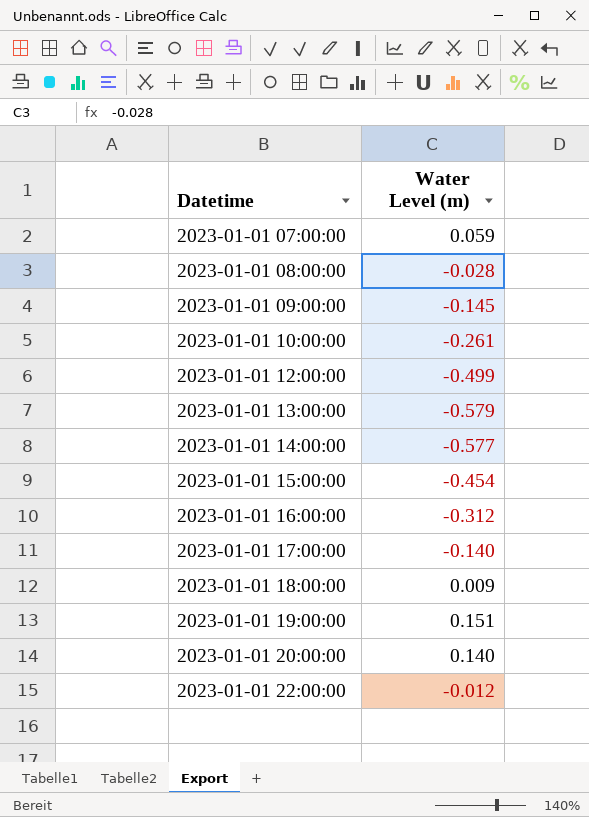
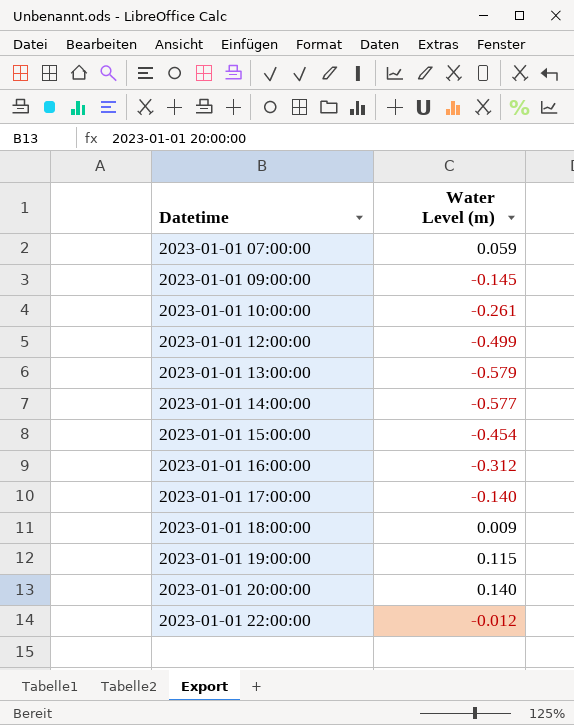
row 2023-01-01 08:00:00: -0.028 -> none
2023-01-01 19:00:00 | Water Level (m): 0.151 -> 0.115

